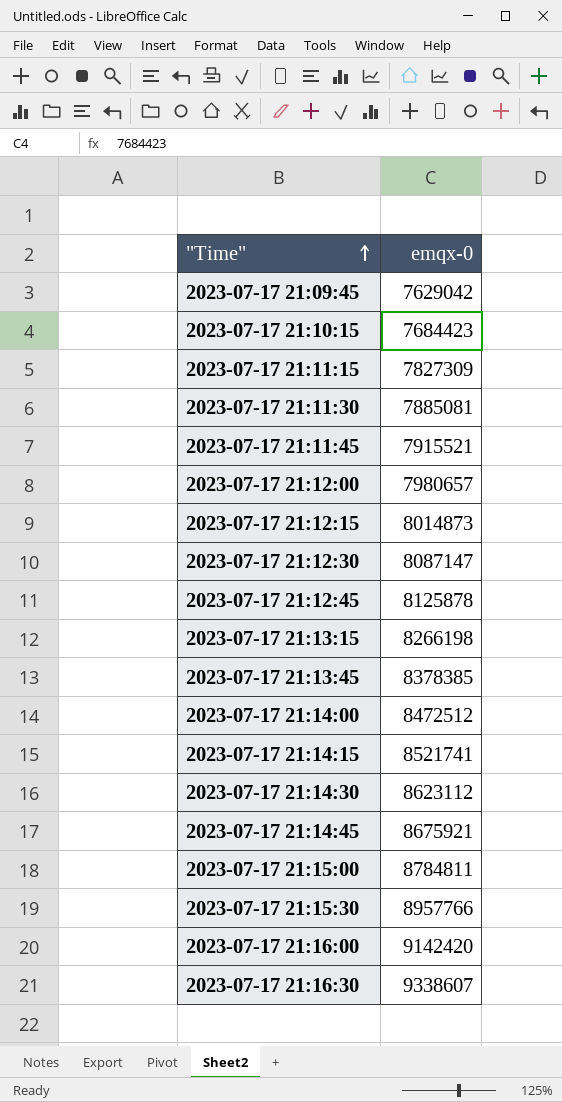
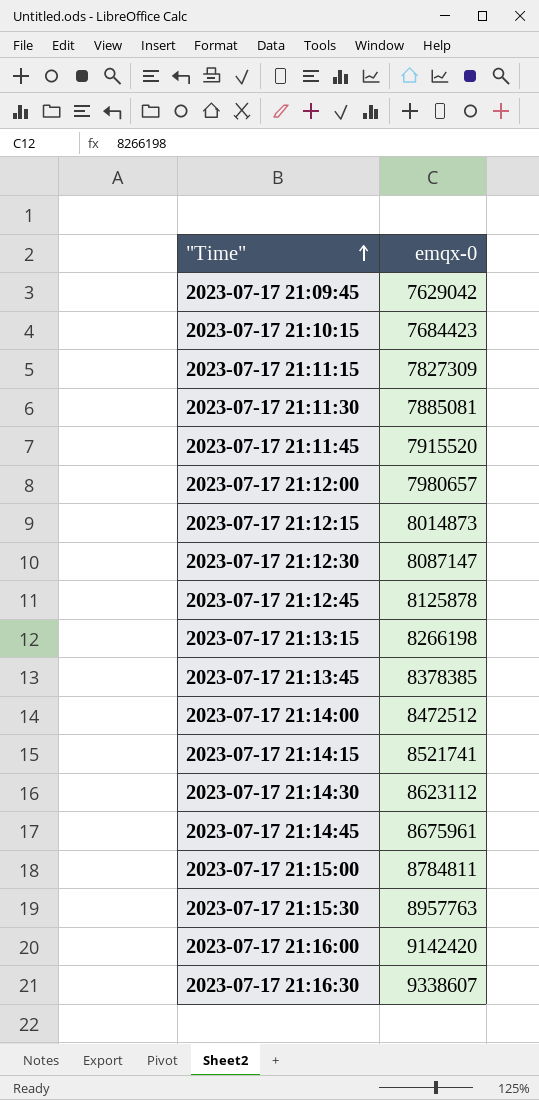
2023-07-17 21:11:45 | emqx-0: 7915521 -> 7915520
2023-07-17 21:14:45 | emqx-0: 8675921 -> 8675961
2023-07-17 21:15:30 | emqx-0: 8957766 -> 8957763

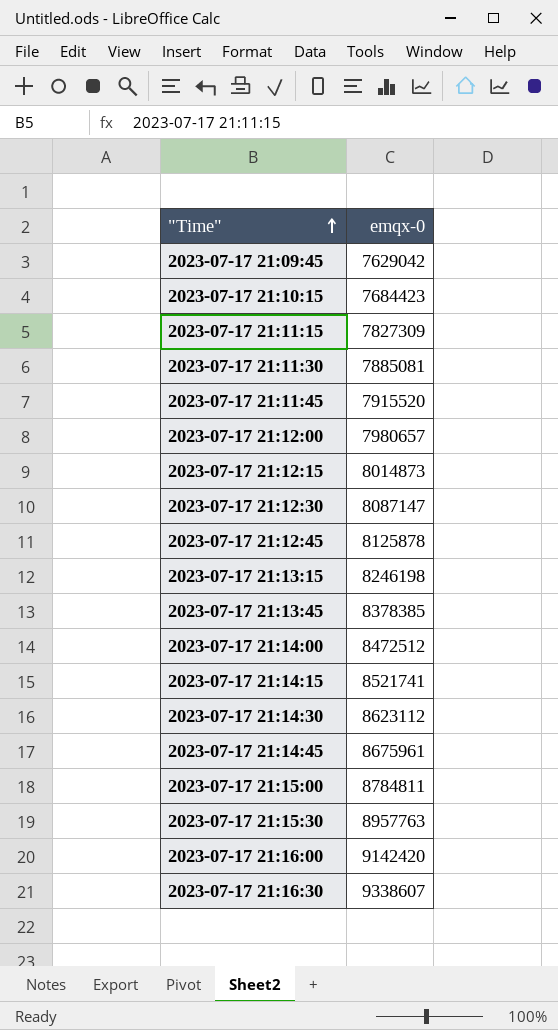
2023-07-17 21:13:15 | emqx-0: 8266198 -> 8246198

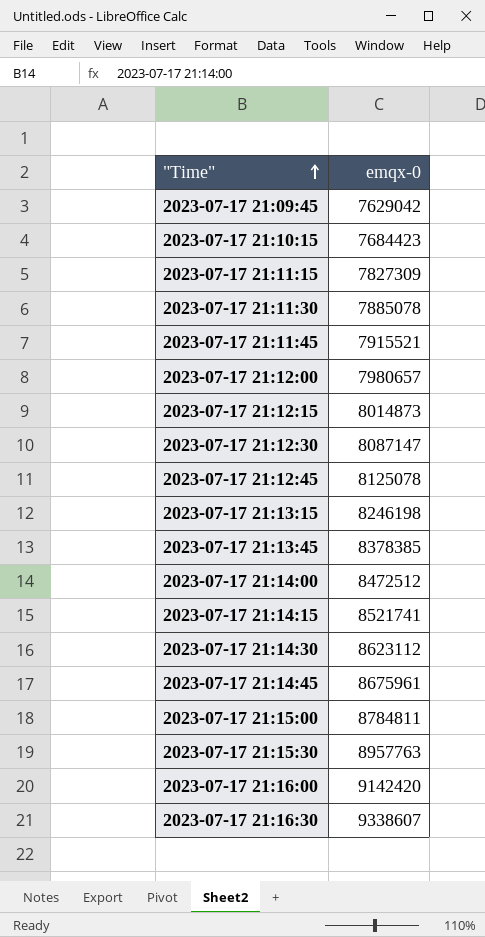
2023-07-17 21:11:30 | emqx-0: 7885081 -> 7885078
2023-07-17 21:11:45 | emqx-0: 7915520 -> 7915521
2023-07-17 21:12:45 | emqx-0: 8125878 -> 8125078

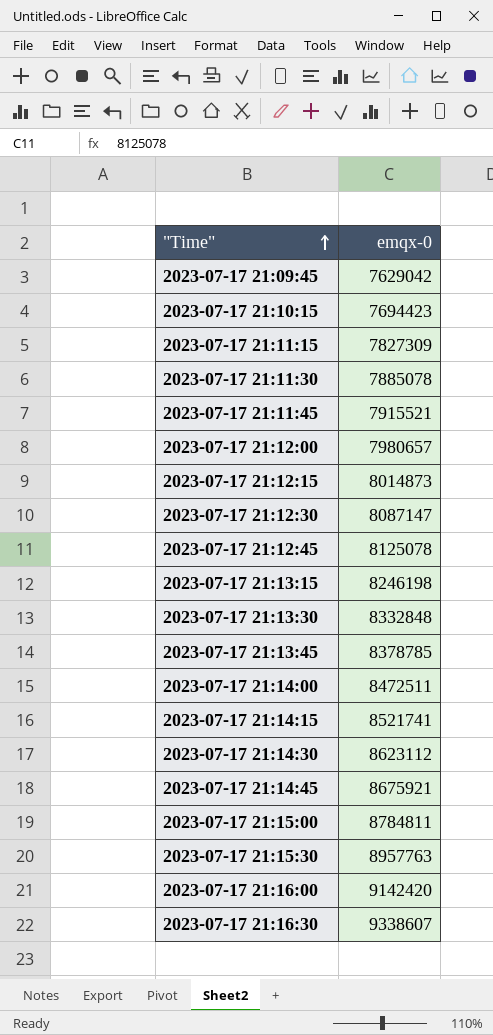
2023-07-17 21:10:15 | emqx-0: 7684423 -> 7694423
row 2023-07-17 21:13:30: none -> 8332848
2023-07-17 21:13:45 | emqx-0: 8378385 -> 8378785
2023-07-17 21:14:00 | emqx-0: 8472512 -> 8472511
2023-07-17 21:14:45 | emqx-0: 8675961 -> 8675921

